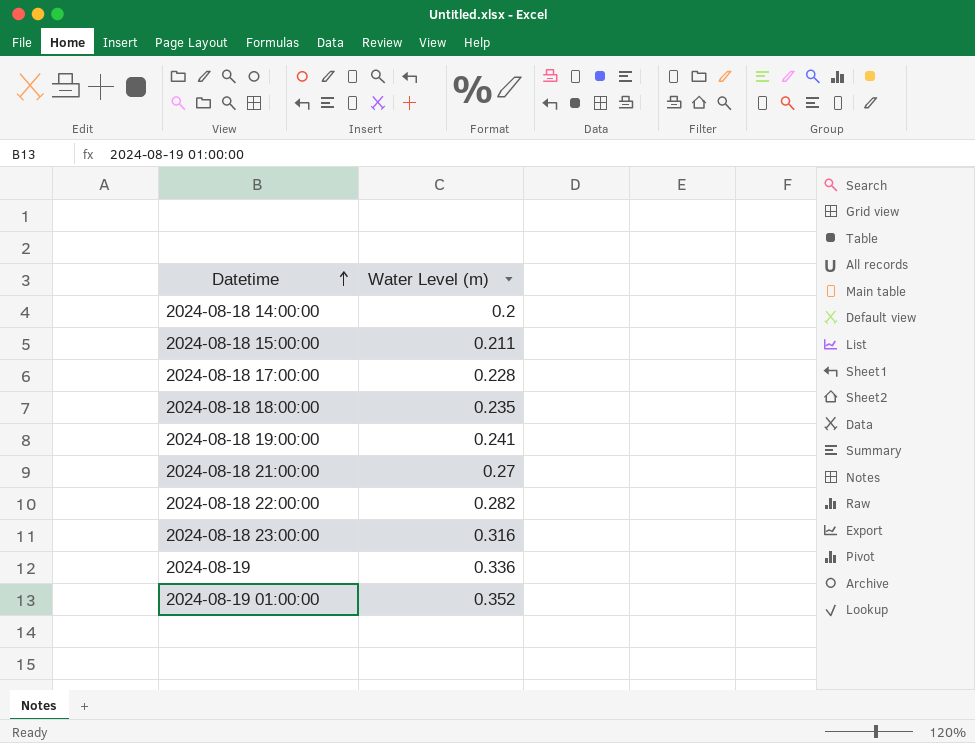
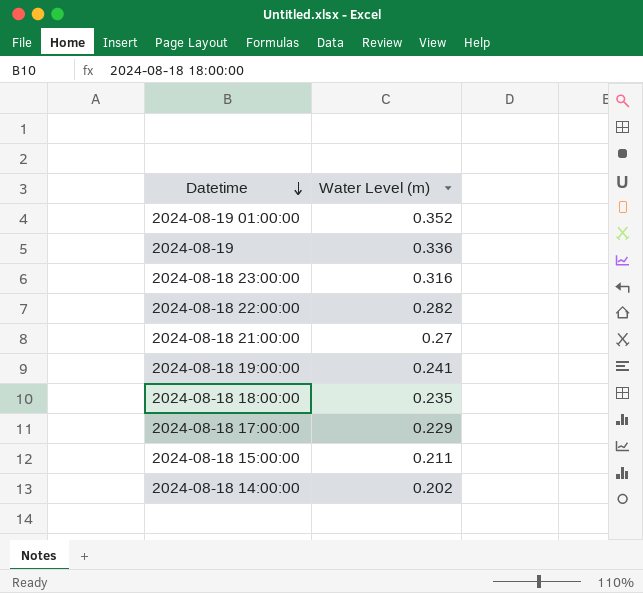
row order: Datetime ascending -> Datetime descending
2024-08-18 17:00:00 | Water Level (m): 0.228 -> 0.229
2024-08-18 14:00:00 | Water Level (m): 0.2 -> 0.202

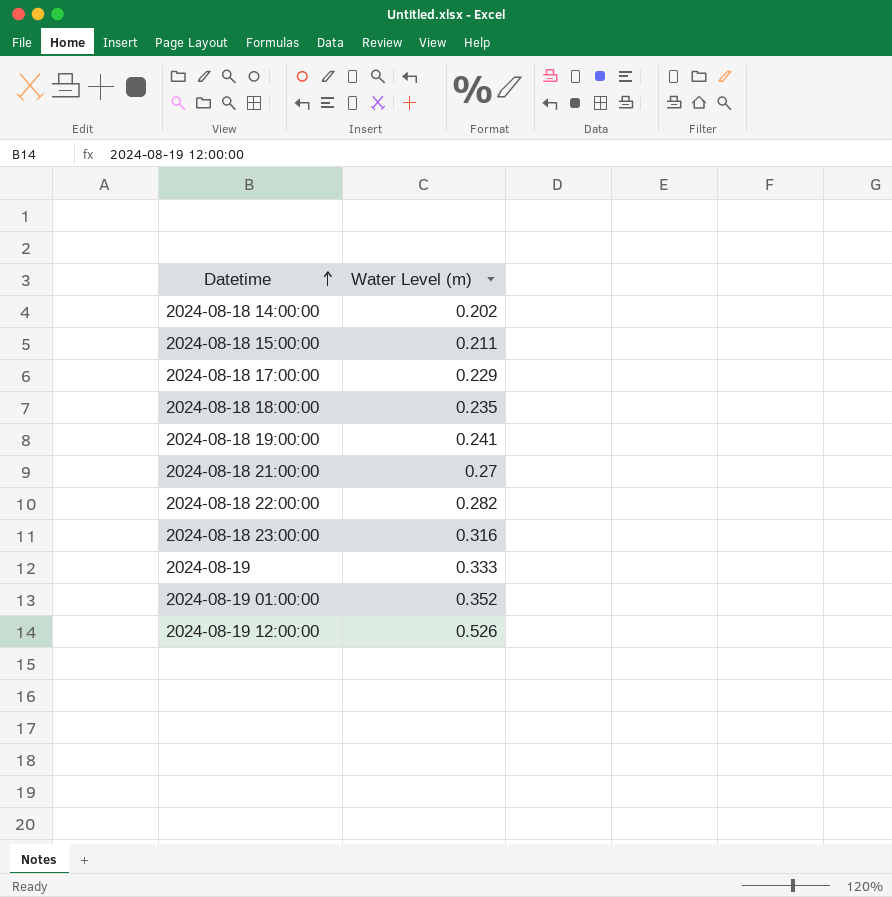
row order: Datetime descending -> Datetime ascending
2024-08-19 | Water Level (m): 0.336 -> 0.333
row 2024-08-19 12:00:00: none -> 0.526

